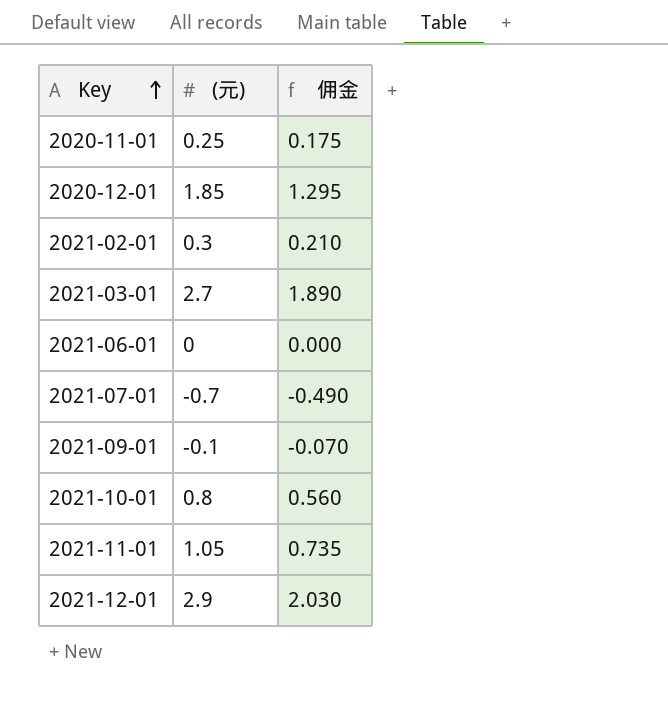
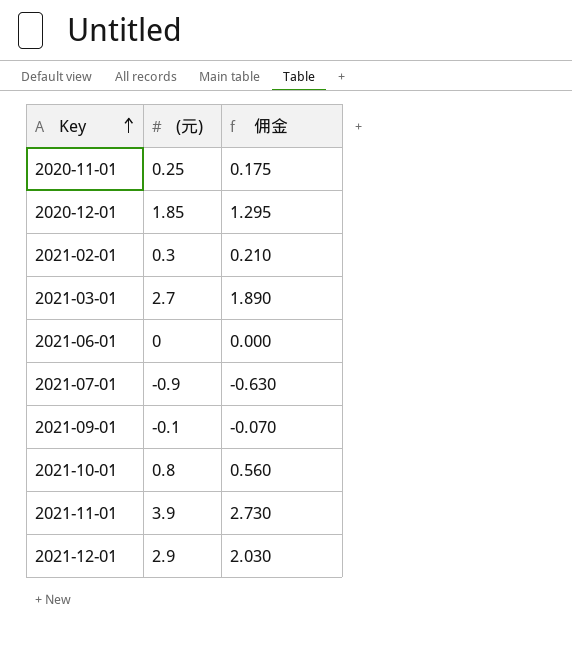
2021-07-01 | (元): -0.7 -> -0.9
2021-07-01 | 佣金: -0.490 -> -0.630
2021-11-01 | (元): 1.05 -> 3.9
2021-11-01 | 佣金: 0.735 -> 2.730

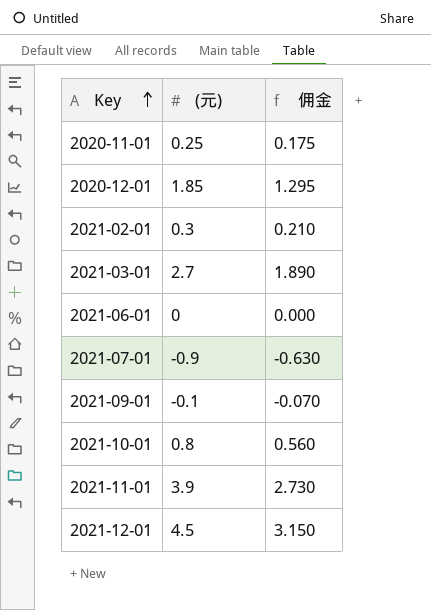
2021-12-01 | (元): 2.9 -> 4.5
2021-12-01 | 佣金: 2.030 -> 3.150

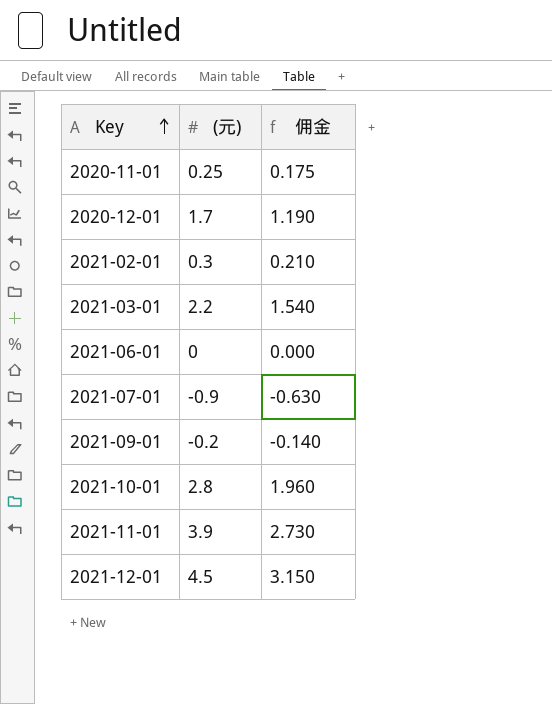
2020-12-01 | (元): 1.85 -> 1.7
2020-12-01 | 佣金: 1.295 -> 1.190
2021-03-01 | (元): 2.7 -> 2.2
2021-03-01 | 佣金: 1.890 -> 1.540
2021-09-01 | (元): -0.1 -> -0.2
2021-09-01 | 佣金: -0.070 -> -0.140
2021-10-01 | (元): 0.8 -> 2.8
2021-10-01 | 佣金: 0.560 -> 1.960

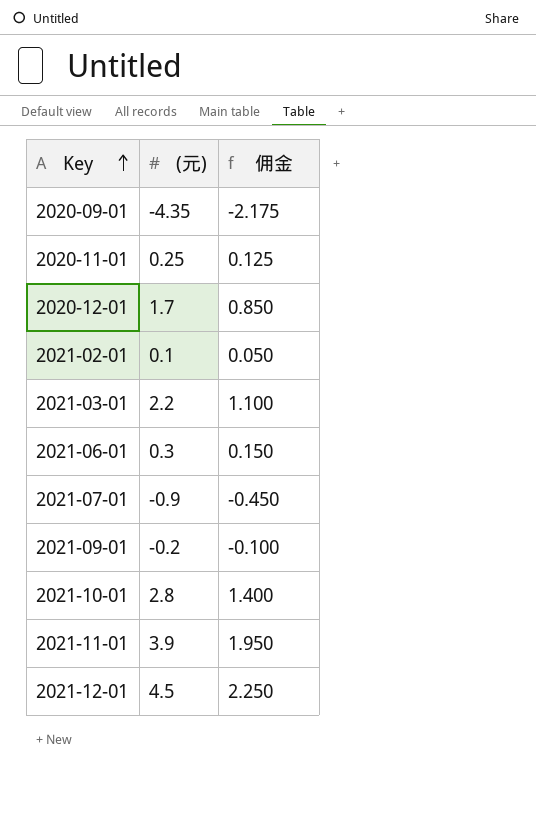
column 佣金 | formula: [(元)] * 0.7 -> [(元)] * 0.5
row 2020-09-01: none -> -4.35 | -2.175
2021-02-01 | (元): 0.3 -> 0.1
2021-06-01 | (元): 0 -> 0.3

